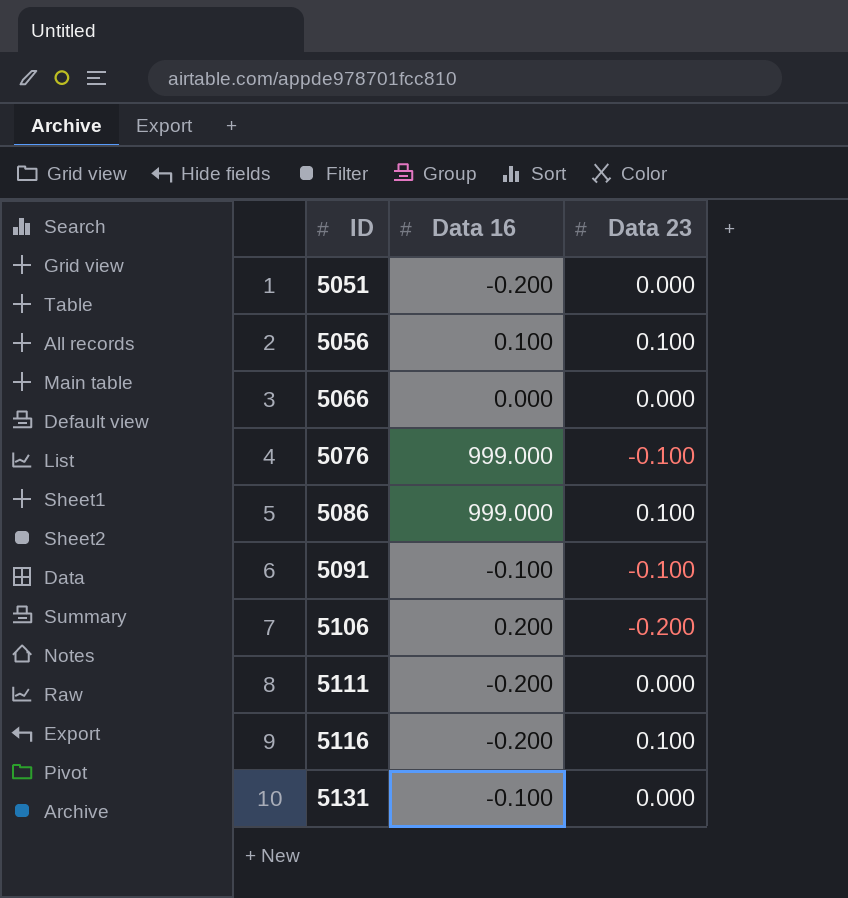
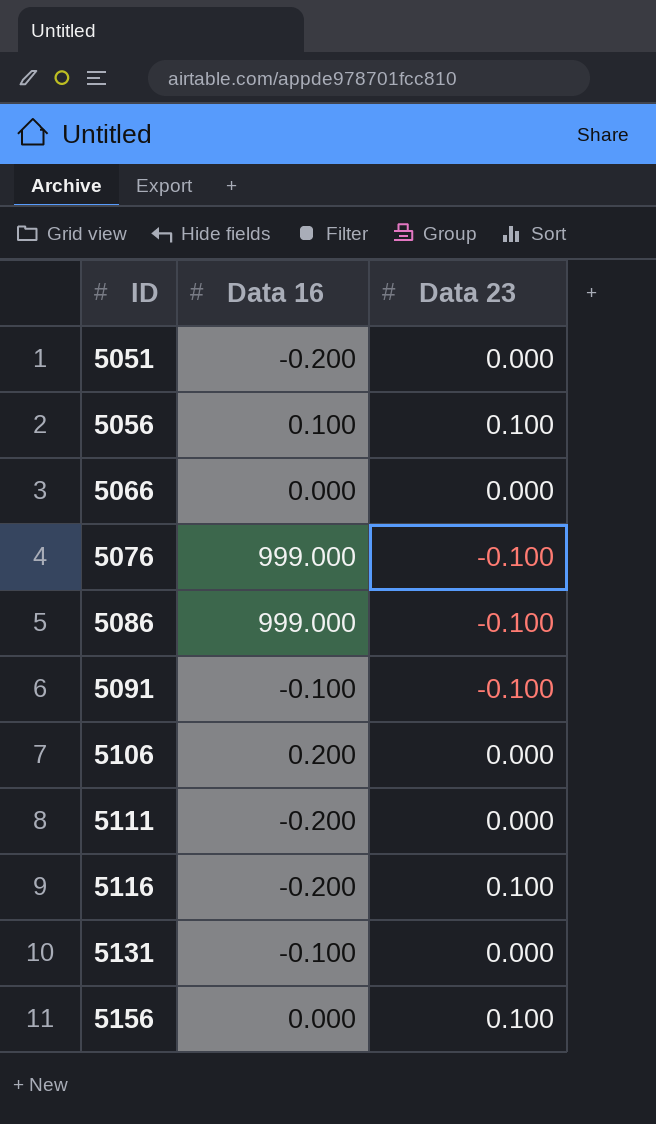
5086 | Data 23: 0.100 -> -0.100
5106 | Data 23: -0.200 -> 0.000
row 5156: none -> 0.000 | 0.100

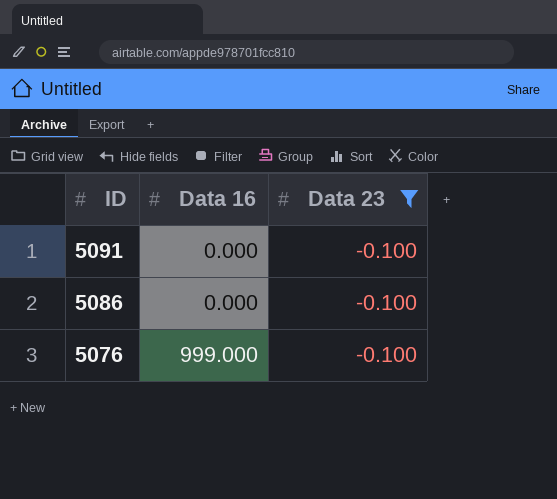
filter: none -> Data 23 = -0.100
row order: ID ascending -> ID descending
5091 | Data 16: -0.100 -> 0.000
5086 | Data 16: 999.000 -> 0.000

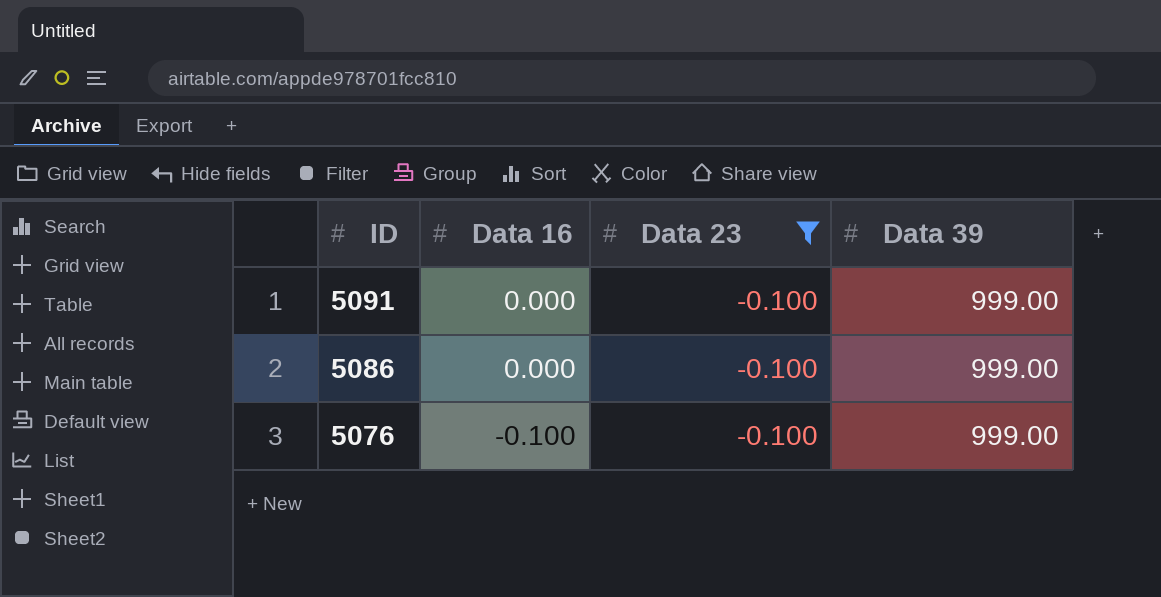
column Data 39 | position: none -> 4
5076 | Data 16: 999.000 -> -0.100

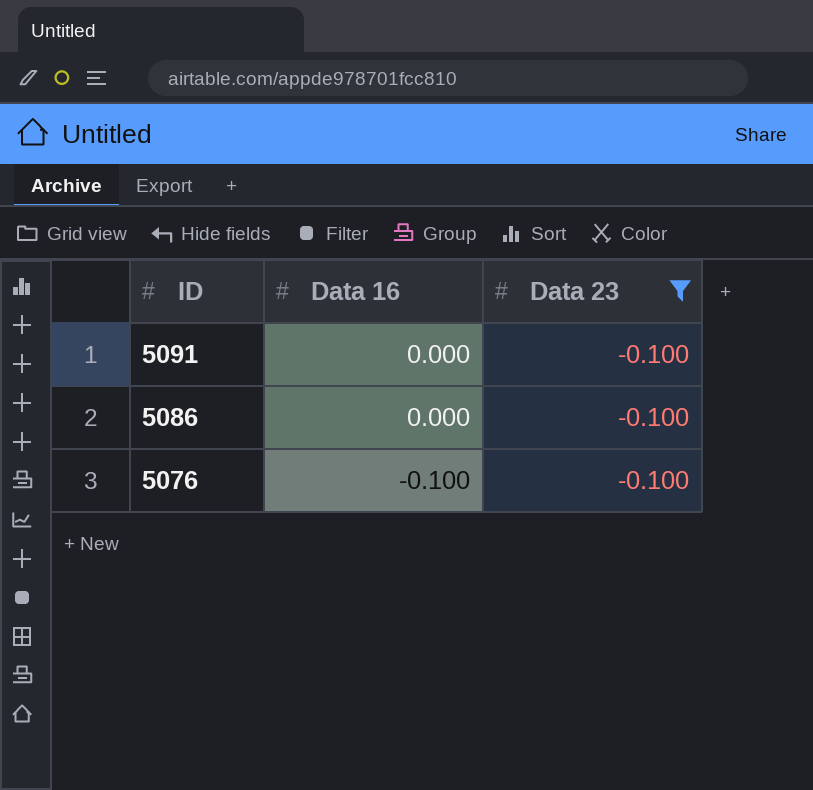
column Data 39 | position: 4 -> none

